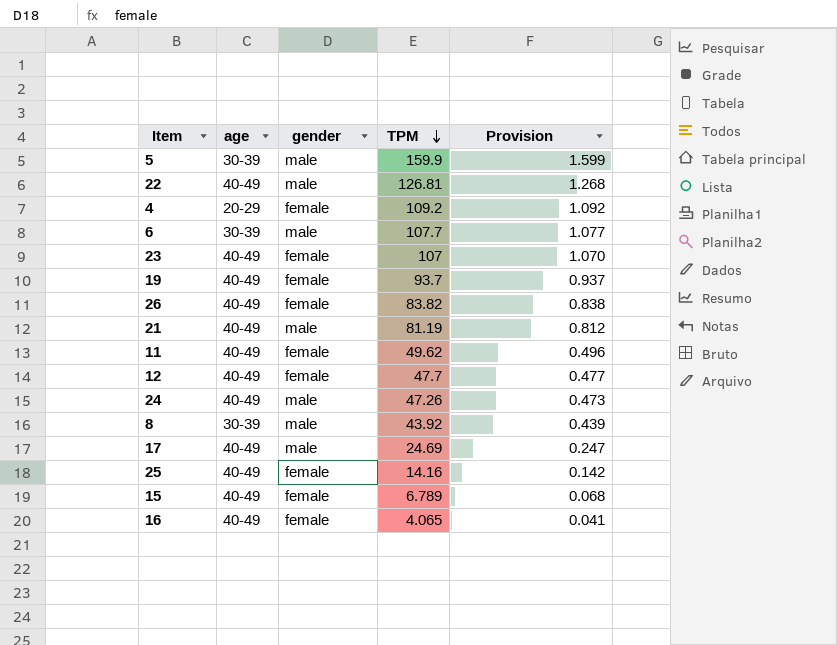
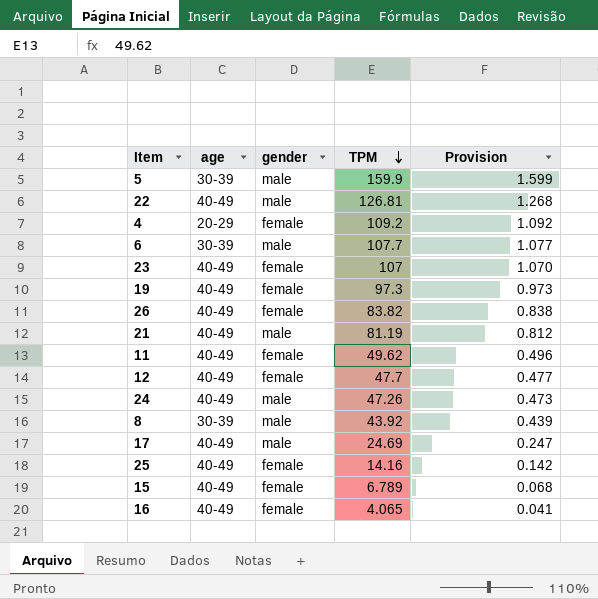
19 | TPM: 93.7 -> 97.3
19 | Provision: 0.937 -> 0.973

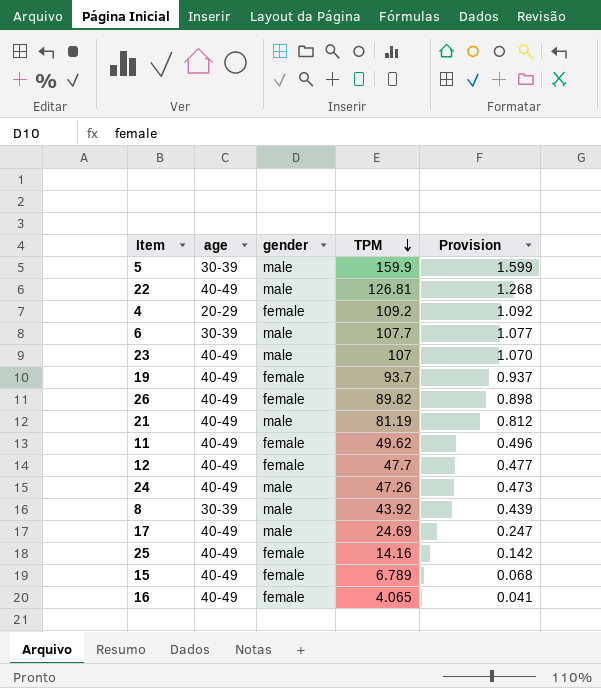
23 | gender: female -> male
19 | TPM: 97.3 -> 93.7
19 | Provision: 0.973 -> 0.937
26 | TPM: 83.82 -> 89.82
26 | Provision: 0.838 -> 0.898

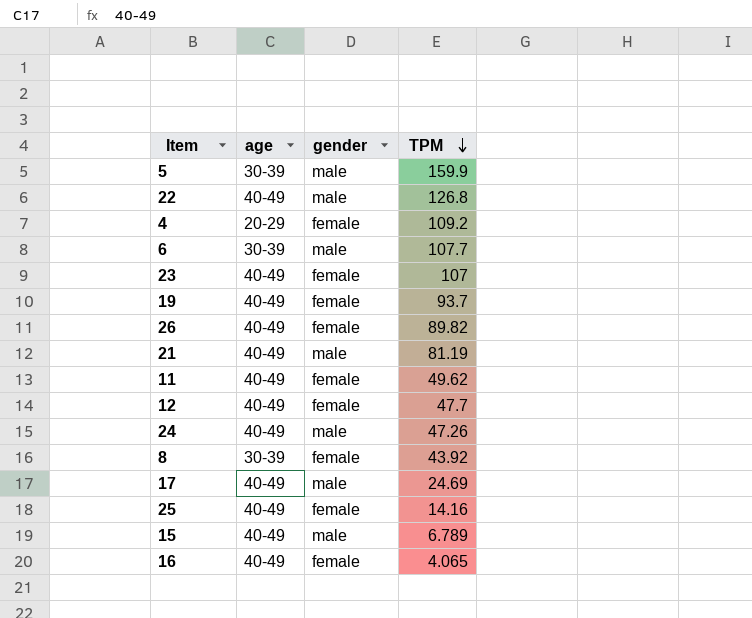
column Provision | formula: [TPM] * 0.01 -> none
22 | TPM: 126.81 -> 126.8
23 | gender: male -> female
8 | gender: male -> female
15 | gender: female -> male

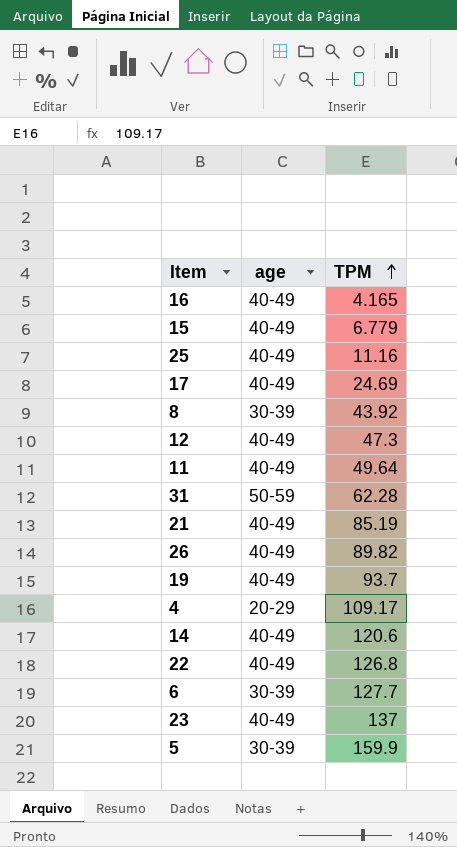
row order: TPM descending -> TPM ascending
column gender | position: 3 -> none
row 24: 40-49 | male | 47.26 -> none
16 | TPM: 4.065 -> 4.165
15 | TPM: 6.789 -> 6.779
25 | TPM: 14.16 -> 11.16
12 | TPM: 47.7 -> 47.3
11 | TPM: 49.62 -> 49.64
row 31: none -> 50-59 | 62.28
21 | TPM: 81.19 -> 85.19
4 | TPM: 109.2 -> 109.17
row 14: none -> 40-49 | 120.6
6 | TPM: 107.7 -> 127.7
23 | TPM: 107 -> 137

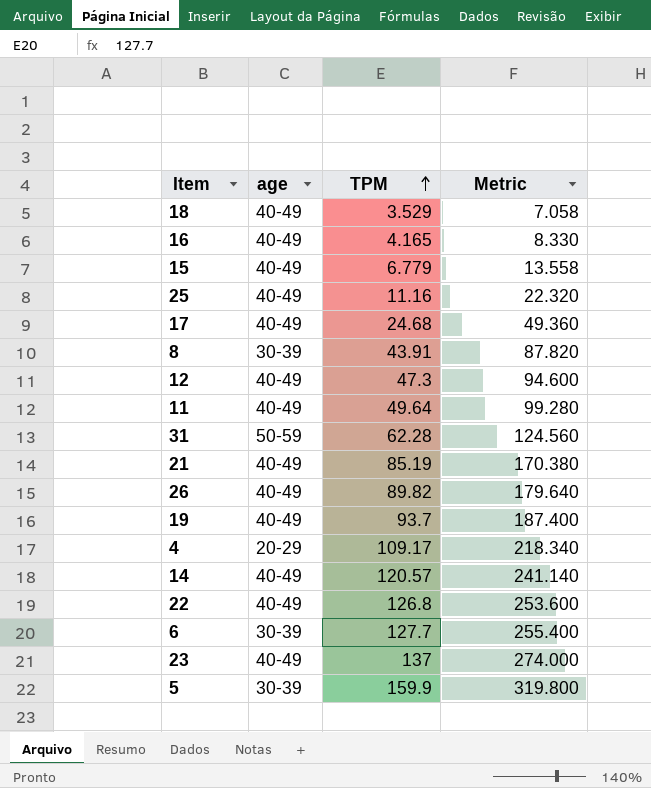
column Metric | formula: none -> [TPM] * 2
row 18: none -> 40-49 | 3.529 | 7.058
17 | TPM: 24.69 -> 24.68
8 | TPM: 43.92 -> 43.91
14 | TPM: 120.6 -> 120.57

